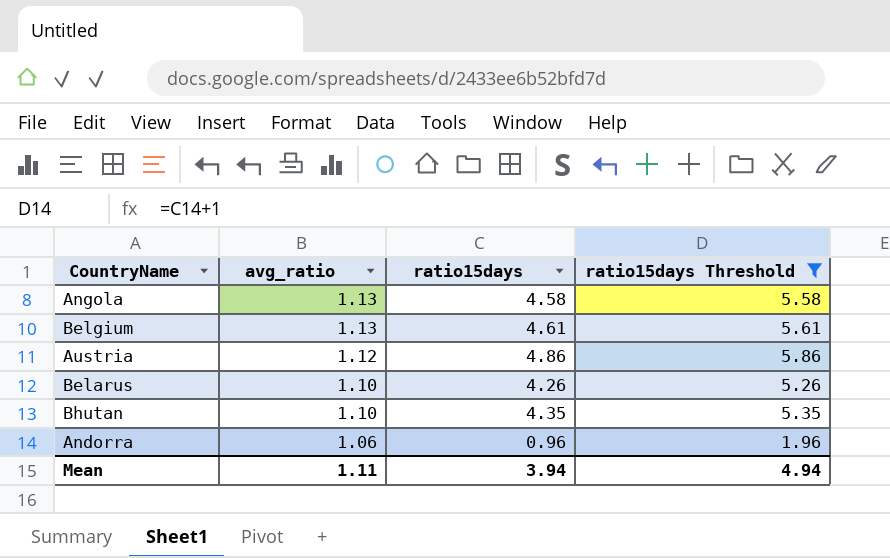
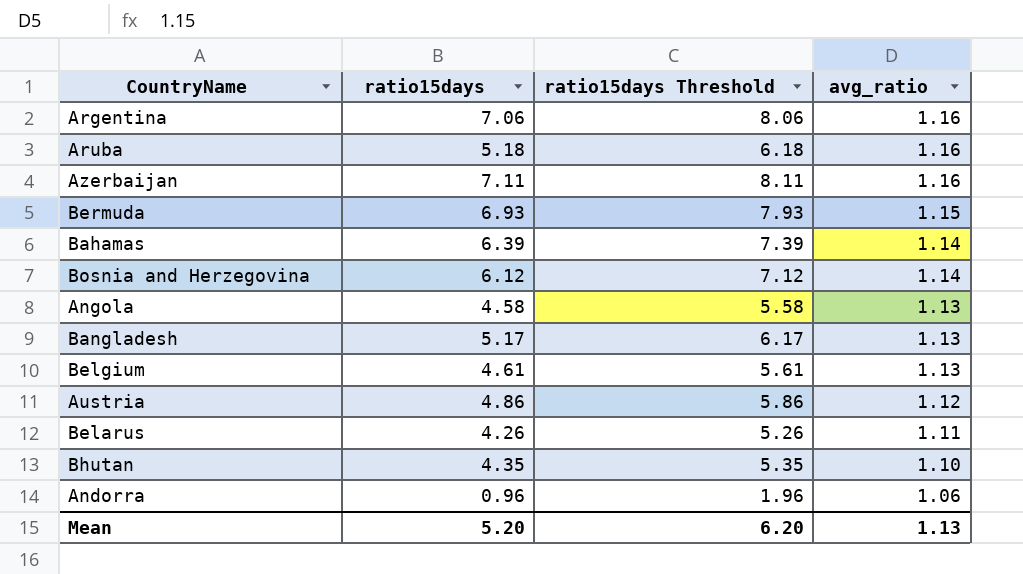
filter: ratio15days Threshold <= 5.86 -> none
column avg_ratio | position: 2 -> 4
Belarus | avg_ratio: 1.10 -> 1.11
Mean | ratio15days: 3.94 -> 5.20
Mean | ratio15days Threshold: 4.94 -> 6.20
Mean | avg_ratio: 1.11 -> 1.13

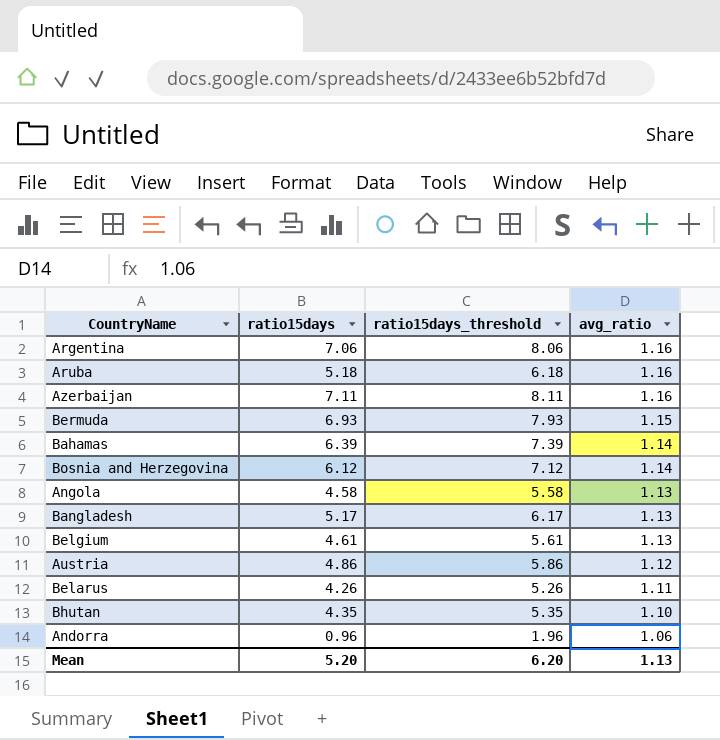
column name: ratio15days Threshold -> ratio15days_threshold

